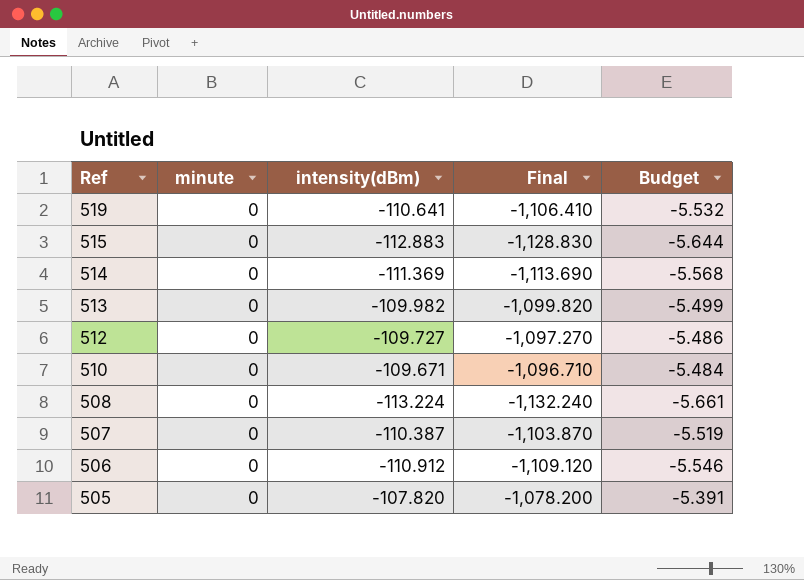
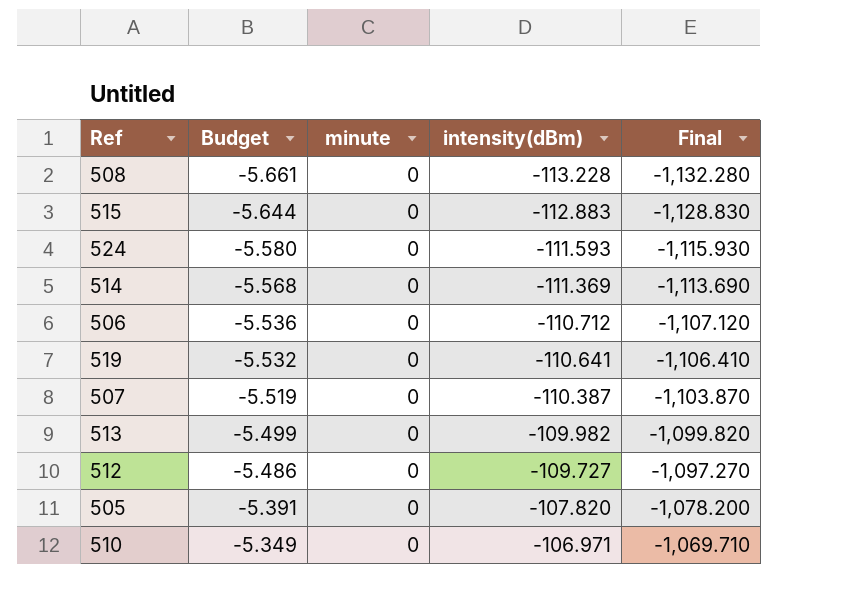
row order: Ref descending -> Budget ascending
column Budget | position: 5 -> 2
508 | intensity(dBm): -113.224 -> -113.228
508 | Final: -1,132.240 -> -1,132.280
row 524: none -> -5.580 | 0 | -111.593 | -1,115.930
506 | Budget: -5.546 -> -5.536
506 | intensity(dBm): -110.912 -> -110.712
506 | Final: -1,109.120 -> -1,107.120
510 | Budget: -5.484 -> -5.349
510 | intensity(dBm): -109.671 -> -106.971
510 | Final: -1,096.710 -> -1,069.710

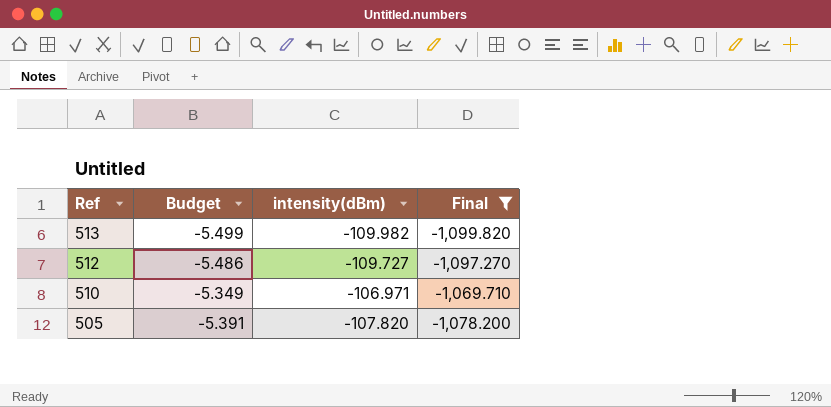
filter: none -> Final >= -1,099.820
row order: Budget ascending -> Ref descending
column minute | position: 3 -> none

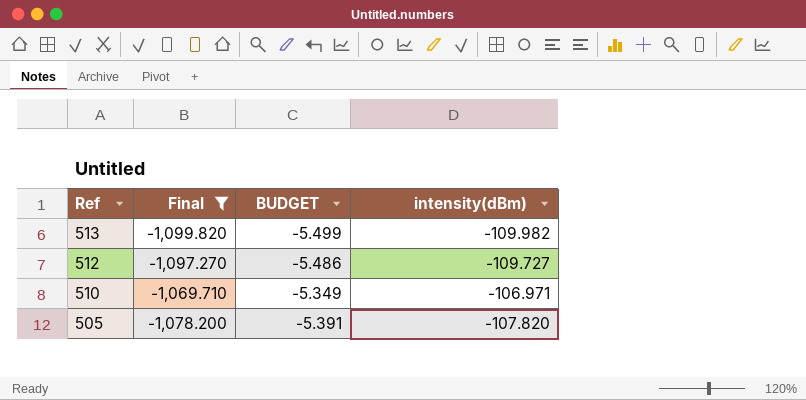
column Final | position: 4 -> 2
column name: Budget -> BUDGET

